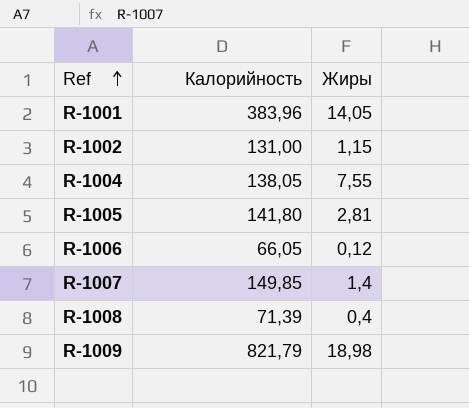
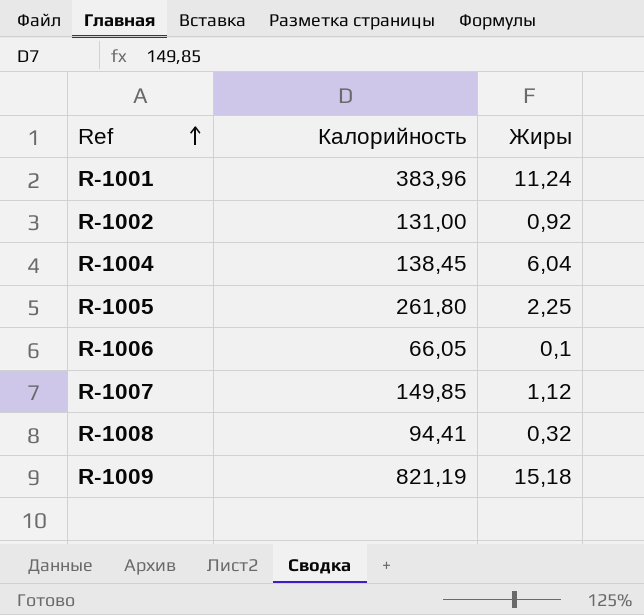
R-1001 | Жиры: 14,05 -> 11,24
R-1002 | Жиры: 1,15 -> 0,92
R-1004 | Калорийность: 138,05 -> 138,45
R-1004 | Жиры: 7,55 -> 6,04
R-1005 | Калорийность: 141,80 -> 261,80
R-1005 | Жиры: 2,81 -> 2,25
R-1006 | Жиры: 0,12 -> 0,1
R-1007 | Жиры: 1,4 -> 1,12
R-1008 | Калорийность: 71,39 -> 94,41
R-1008 | Жиры: 0,4 -> 0,32
R-1009 | Калорийность: 821,79 -> 821,19
R-1009 | Жиры: 18,98 -> 15,18

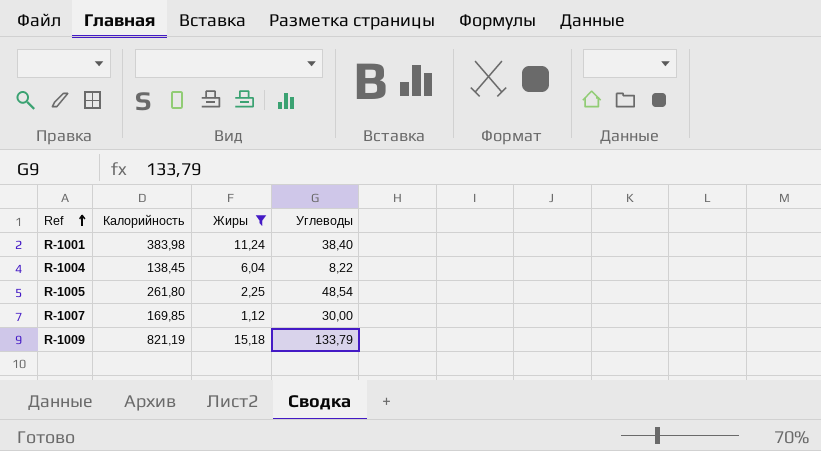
filter: none -> Жиры >= 1,12
column Углеводы | position: none -> 4
R-1001 | Калорийность: 383,96 -> 383,98
R-1007 | Калорийность: 149,85 -> 169,85

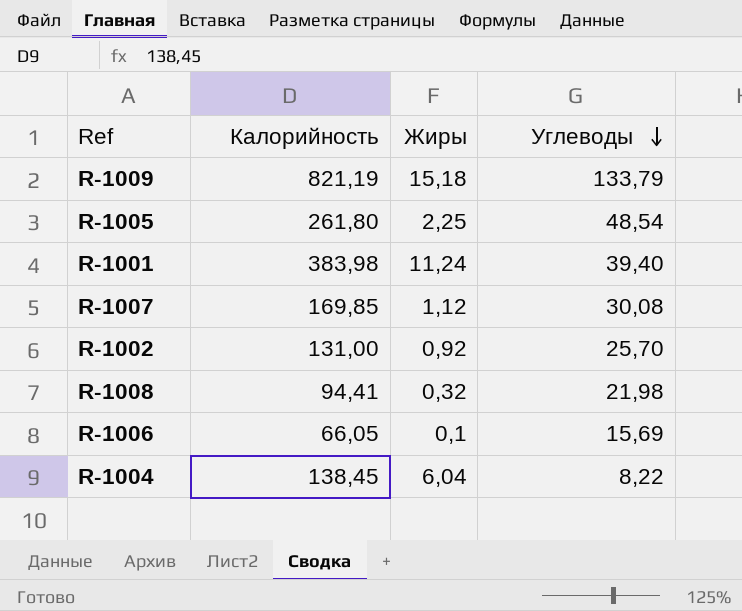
filter: Жиры >= 1,12 -> none
row order: Ref ascending -> Углеводы descending
R-1001 | Углеводы: 38,40 -> 39,40
R-1007 | Углеводы: 30,00 -> 30,08

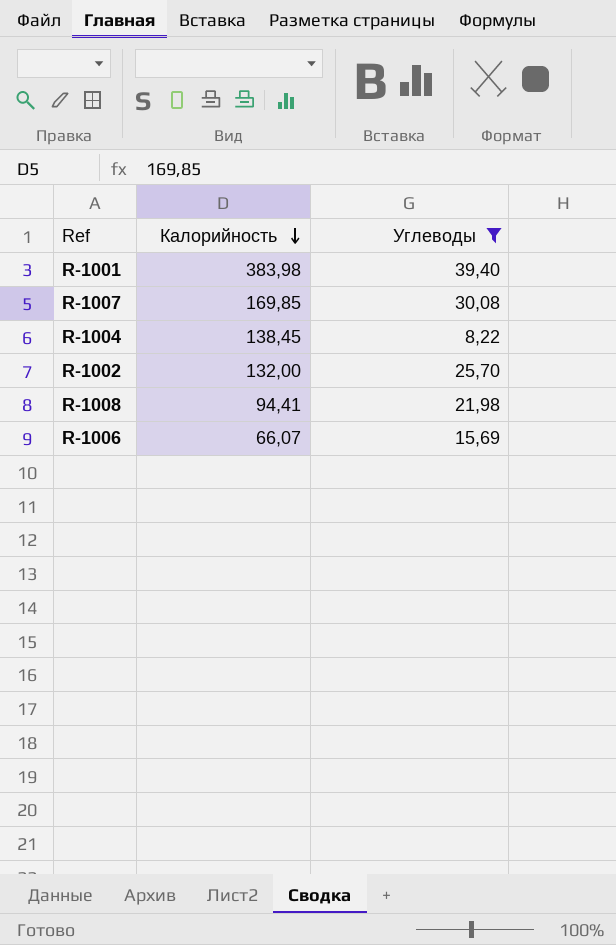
filter: none -> Углеводы <= 39,40
row order: Углеводы descending -> Калорийность descending
column Жиры | position: 3 -> none
R-1002 | Калорийность: 131,00 -> 132,00
R-1006 | Калорийность: 66,05 -> 66,07

